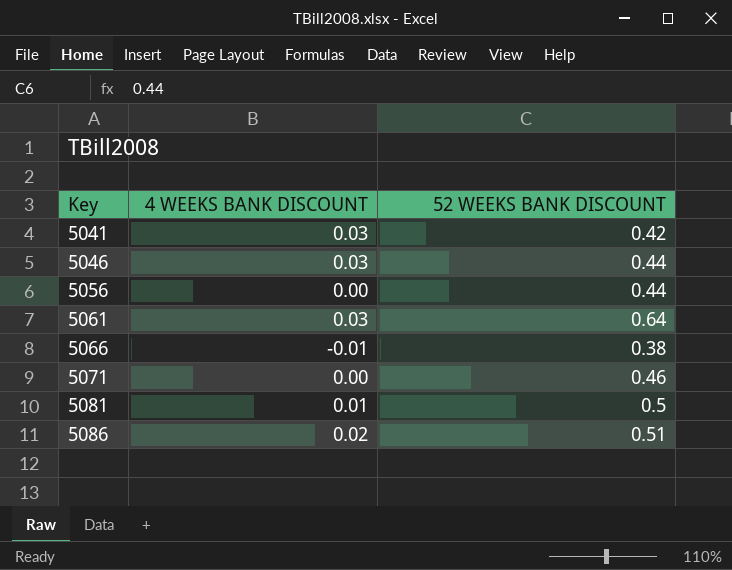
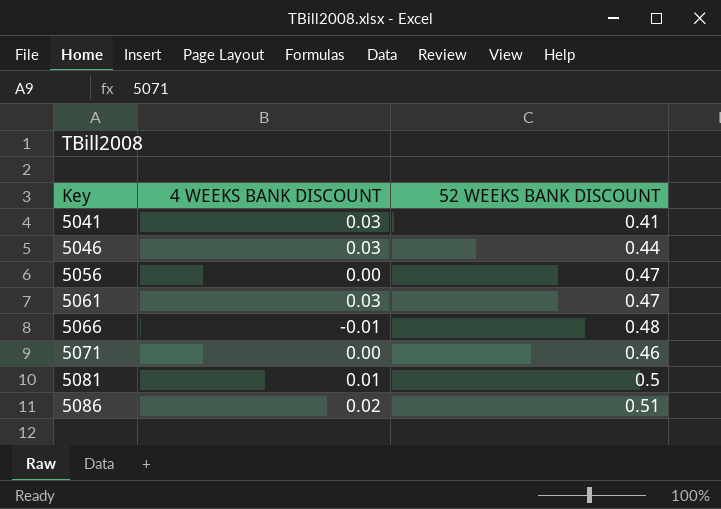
5041 | 52 WEEKS BANK DISCOUNT: 0.42 -> 0.41
5056 | 52 WEEKS BANK DISCOUNT: 0.44 -> 0.47
5061 | 52 WEEKS BANK DISCOUNT: 0.64 -> 0.47
5066 | 52 WEEKS BANK DISCOUNT: 0.38 -> 0.48

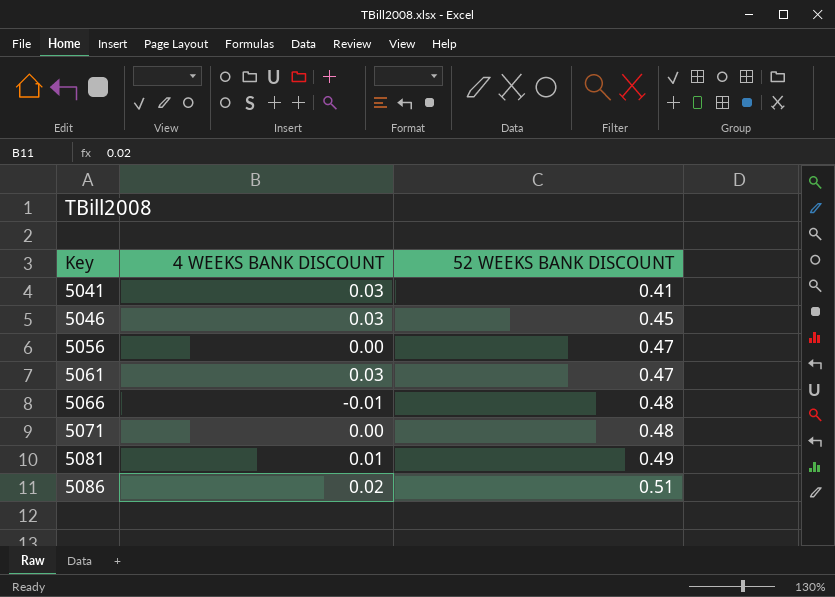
5046 | 52 WEEKS BANK DISCOUNT: 0.44 -> 0.45
5071 | 52 WEEKS BANK DISCOUNT: 0.46 -> 0.48
5081 | 52 WEEKS BANK DISCOUNT: 0.5 -> 0.49

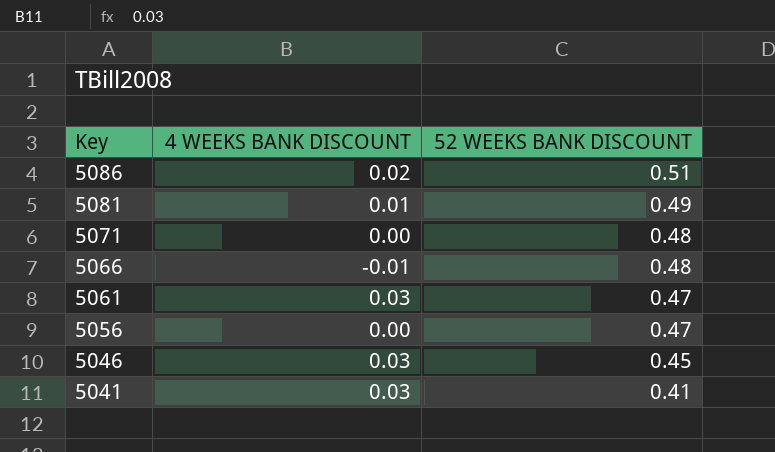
row order: Key ascending -> Key descending

